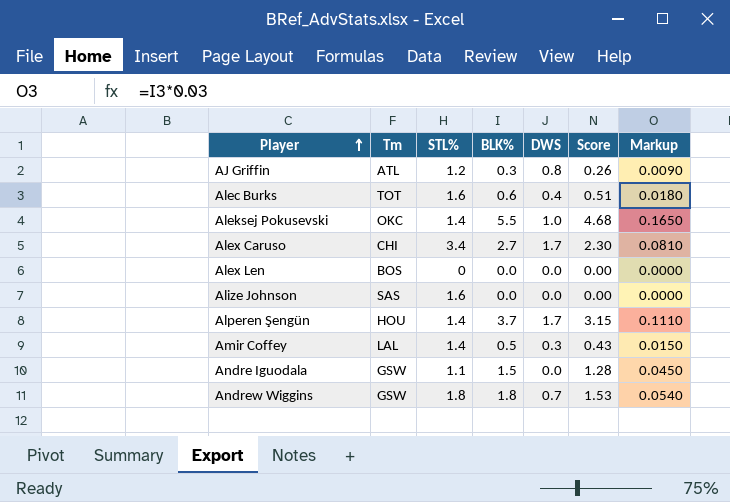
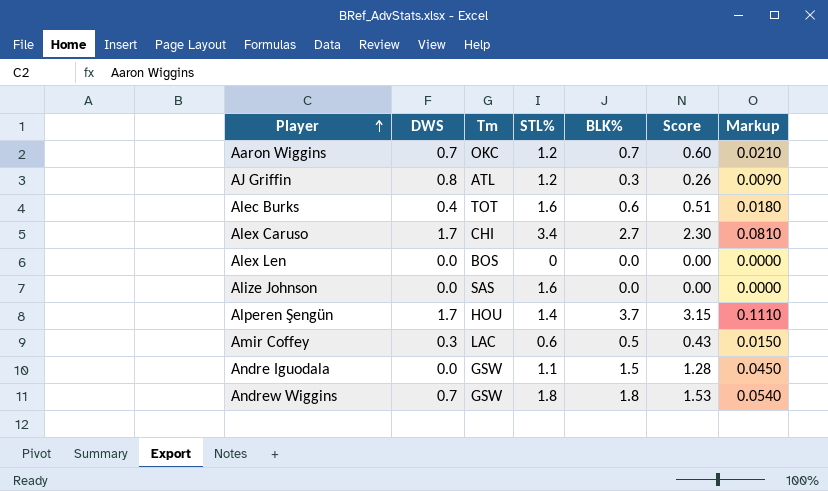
column DWS | position: 5 -> 2
row Aleksej Pokusevski: OKC | 1.4 | 5.5 | 1.0 | 4.68 | 0.1650 -> none
row Aaron Wiggins: none -> 0.7 | OKC | 1.2 | 0.7 | 0.60 | 0.0210
Amir Coffey | Tm: LAL -> LAC
Amir Coffey | STL%: 1.4 -> 0.6

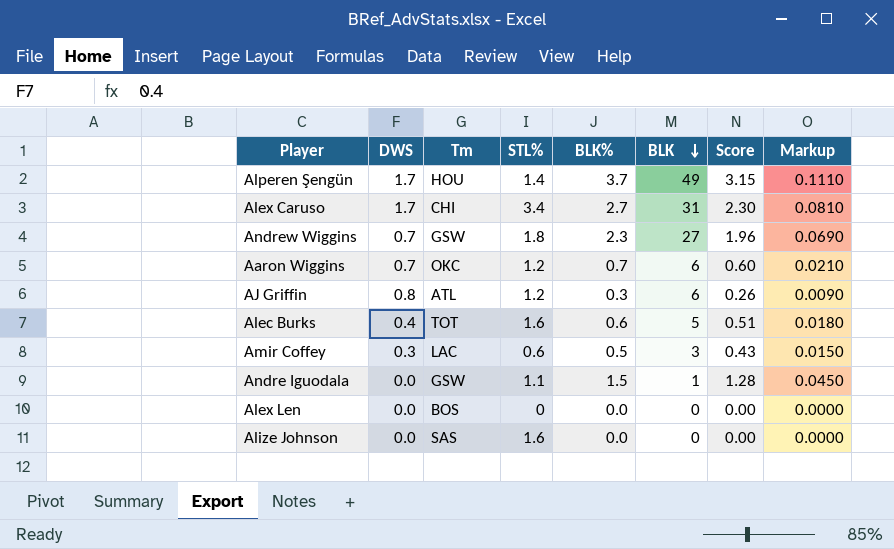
row order: Player ascending -> BLK descending
column BLK | position: none -> 6
Andrew Wiggins | BLK%: 1.8 -> 2.3
Andrew Wiggins | Score: 1.53 -> 1.96
Andrew Wiggins | Markup: 0.0540 -> 0.0690

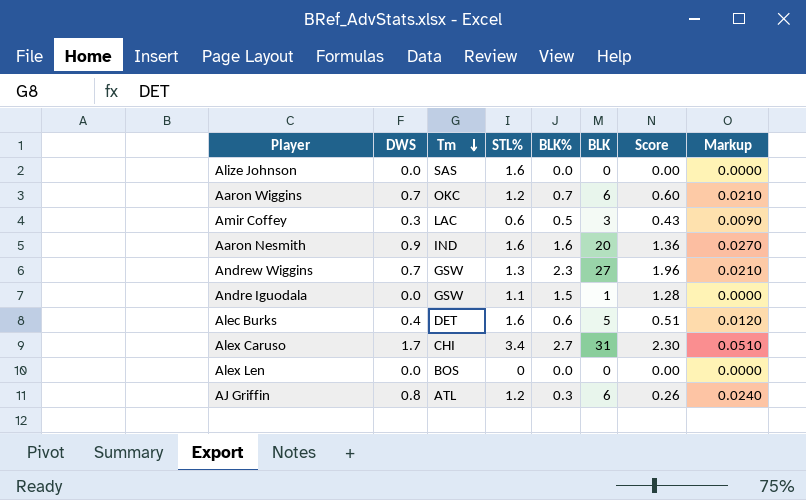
row order: BLK descending -> Tm descending
column Markup | formula: [BLK%] * 0.03 -> [DWS] * 0.03
row Alperen Şengün: 1.7 | HOU | 1.4 | 3.7 | 49 | 3.15 | 0.1110 -> none
row Aaron Nesmith: none -> 0.9 | IND | 1.6 | 1.6 | 20 | 1.36 | 0.0270
Andrew Wiggins | STL%: 1.8 -> 1.3
Alec Burks | Tm: TOT -> DET

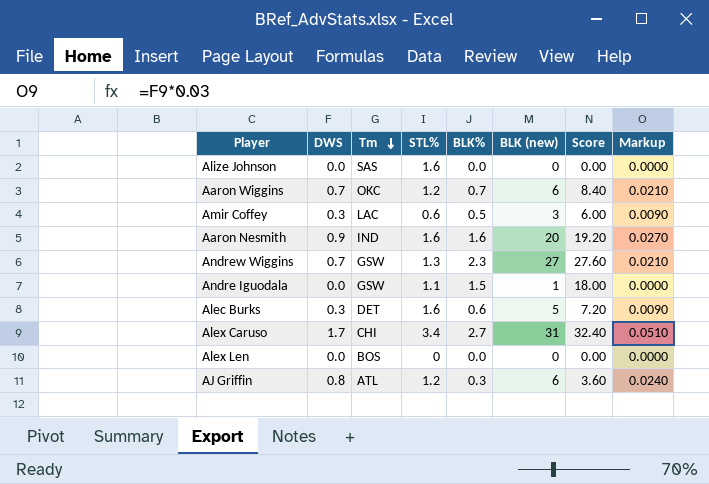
column name: BLK -> BLK (new)
column Score | formula: [BLK%] * 0.85 -> [BLK%] * 12
Alec Burks | DWS: 0.4 -> 0.3
Alec Burks | Markup: 0.0120 -> 0.0090

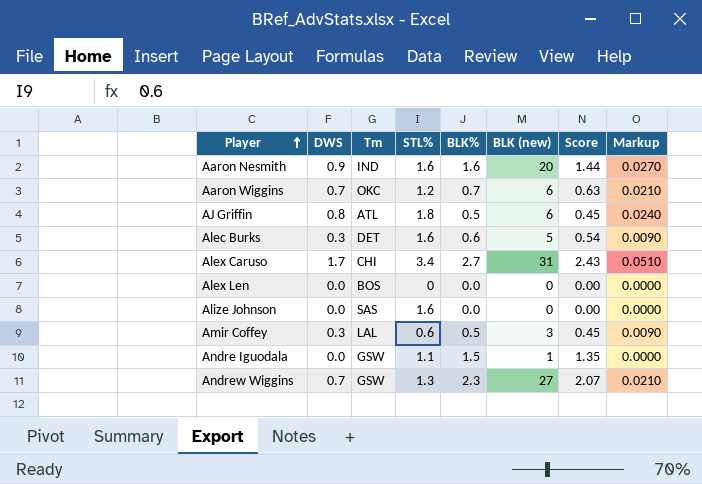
row order: Tm descending -> Player ascending
column Score | formula: [BLK%] * 12 -> [BLK%] * 0.9
AJ Griffin | STL%: 1.2 -> 1.8
AJ Griffin | BLK%: 0.3 -> 0.5
Amir Coffey | Tm: LAC -> LAL

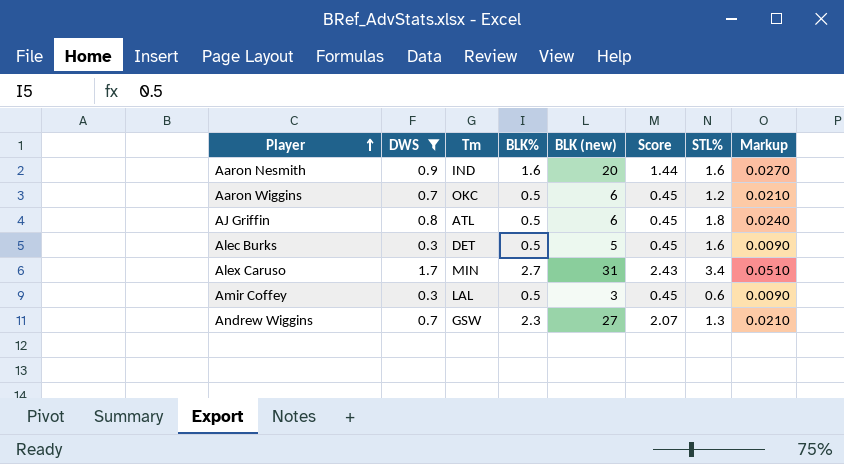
filter: none -> DWS != 0.0
column STL% | position: 4 -> 7
Aaron Wiggins | BLK%: 0.7 -> 0.5
Aaron Wiggins | Score: 0.63 -> 0.45
Alec Burks | BLK%: 0.6 -> 0.5
Alec Burks | Score: 0.54 -> 0.45
Alex Caruso | Tm: CHI -> MIN

